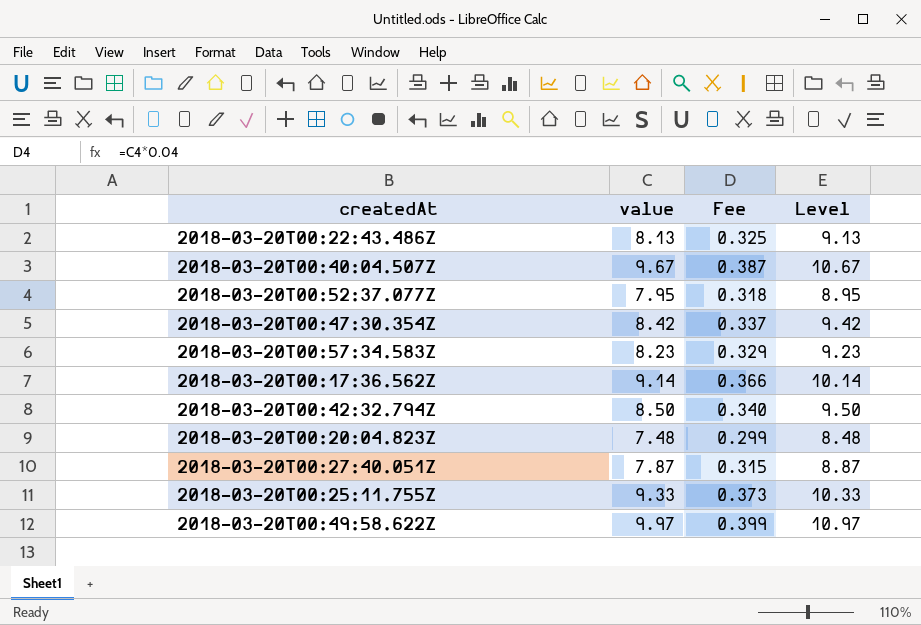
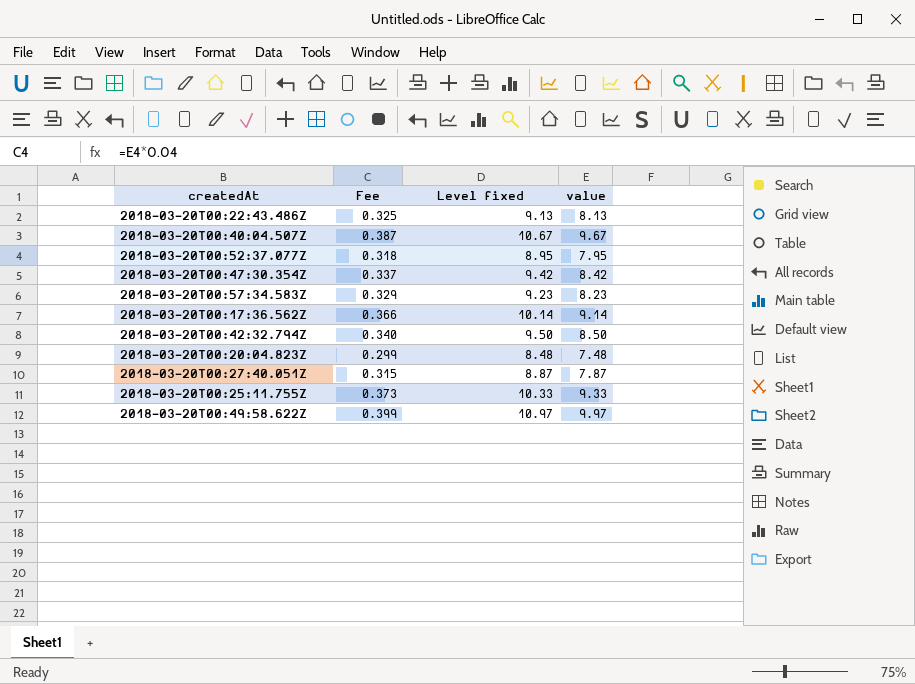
column name: Level -> Level fixed
column value | position: 2 -> 4

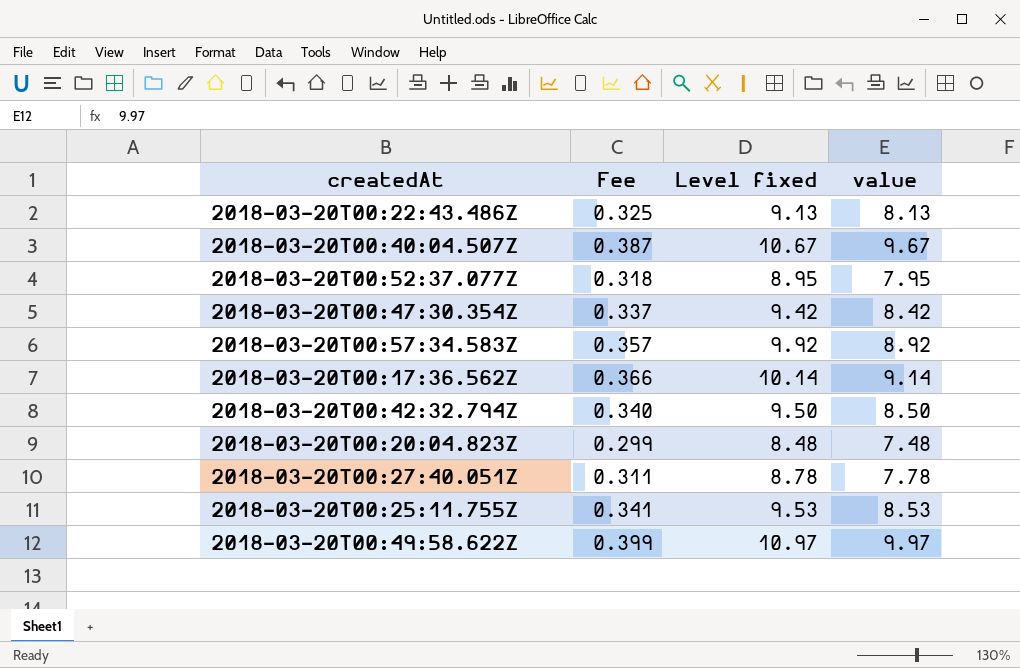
2018-03-20T00:57:34.583Z | Fee: 0.329 -> 0.357
2018-03-20T00:57:34.583Z | Level fixed: 9.23 -> 9.92
2018-03-20T00:57:34.583Z | value: 8.23 -> 8.92
2018-03-20T00:27:40.051Z | Fee: 0.315 -> 0.311
2018-03-20T00:27:40.051Z | Level fixed: 8.87 -> 8.78
2018-03-20T00:27:40.051Z | value: 7.87 -> 7.78
2018-03-20T00:25:11.755Z | Fee: 0.373 -> 0.341
2018-03-20T00:25:11.755Z | Level fixed: 10.33 -> 9.53
2018-03-20T00:25:11.755Z | value: 9.33 -> 8.53

